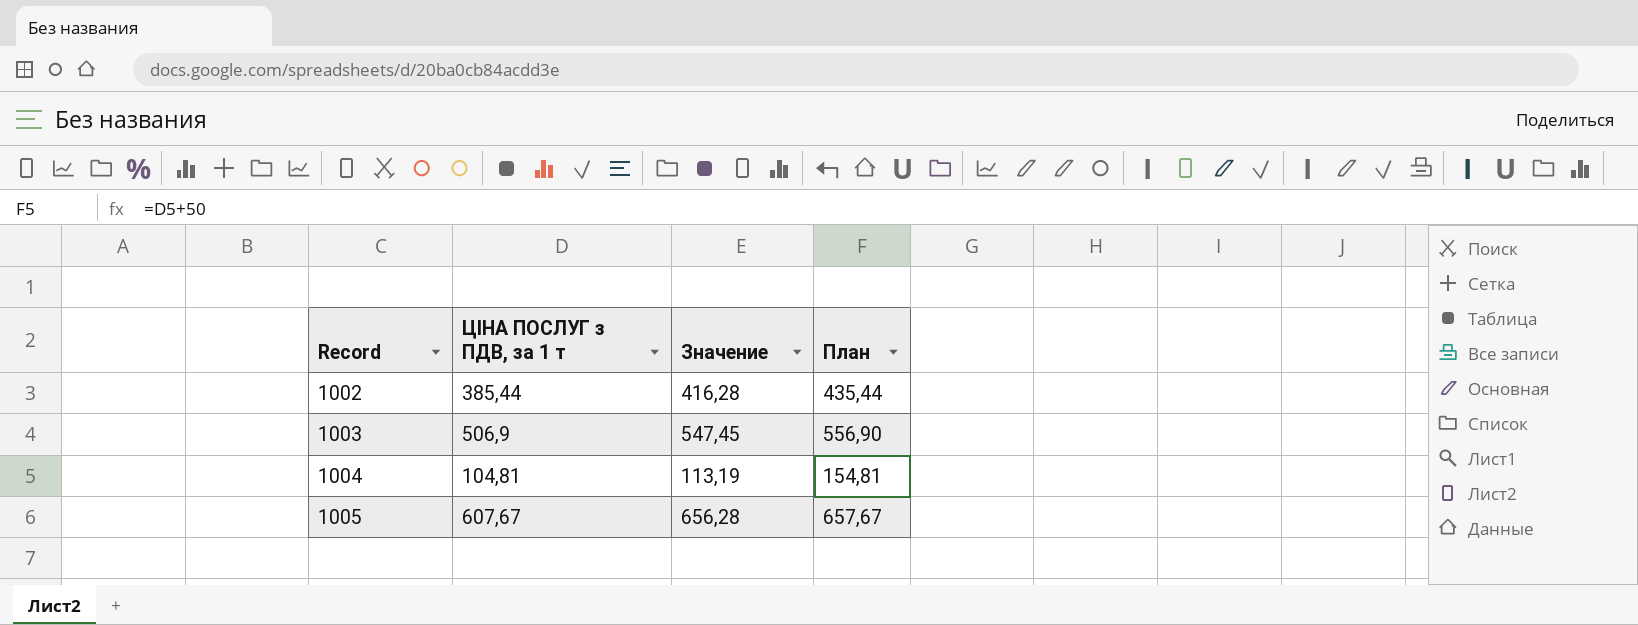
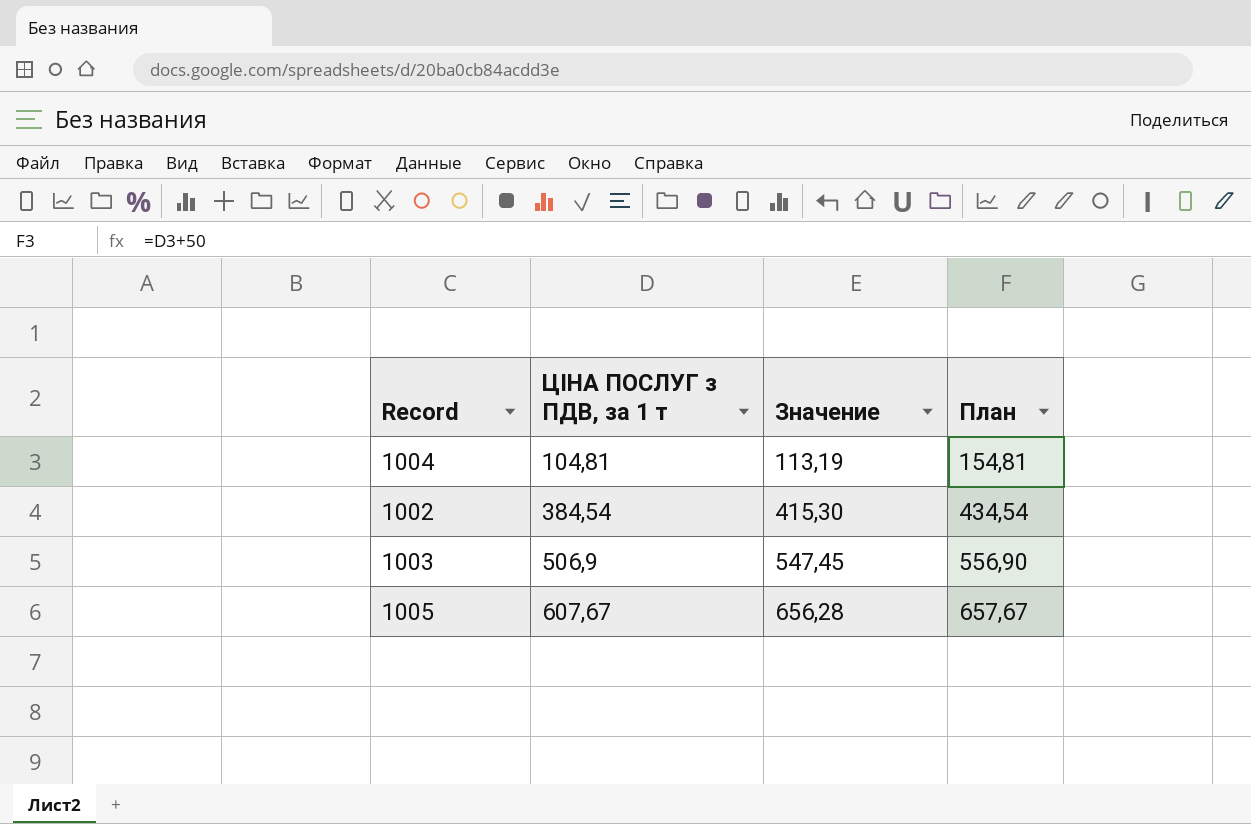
row order: Record ascending -> ЦІНА ПОСЛУГ з ПДВ, за 1 т ascending
1002 | ЦІНА ПОСЛУГ з ПДВ, за 1 т: 385,44 -> 384,54
1002 | Значение: 416,28 -> 415,30
1002 | План: 435,44 -> 434,54

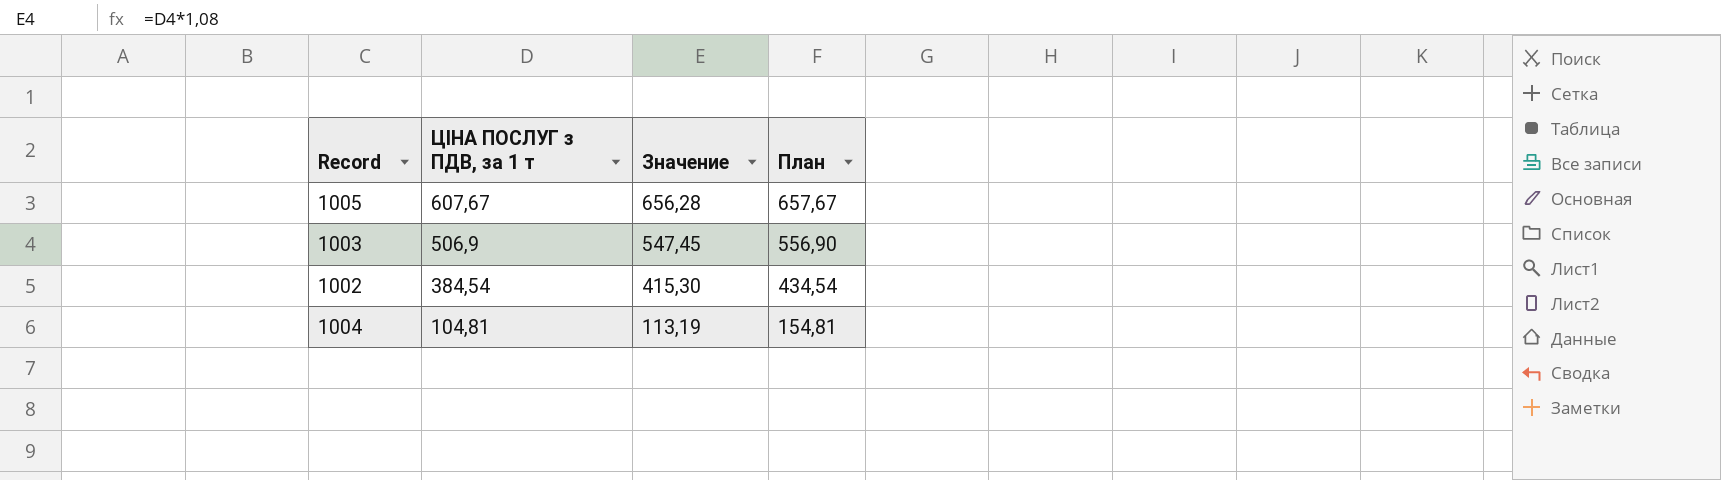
row order: ЦІНА ПОСЛУГ з ПДВ, за 1 т ascending -> ЦІНА ПОСЛУГ з ПДВ, за 1 т descending

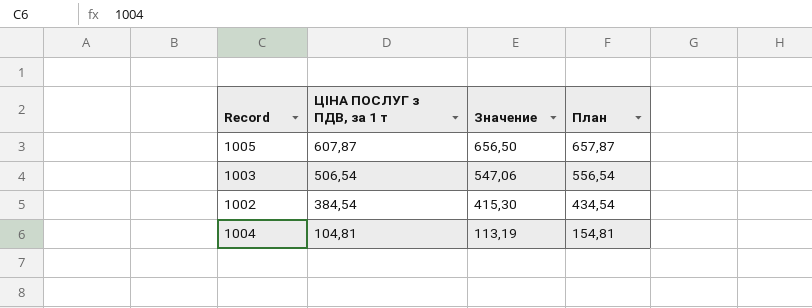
1005 | ЦІНА ПОСЛУГ з ПДВ, за 1 т: 607,67 -> 607,87
1005 | Значение: 656,28 -> 656,50
1005 | План: 657,67 -> 657,87
1003 | ЦІНА ПОСЛУГ з ПДВ, за 1 т: 506,9 -> 506,54
1003 | Значение: 547,45 -> 547,06
1003 | План: 556,90 -> 556,54

